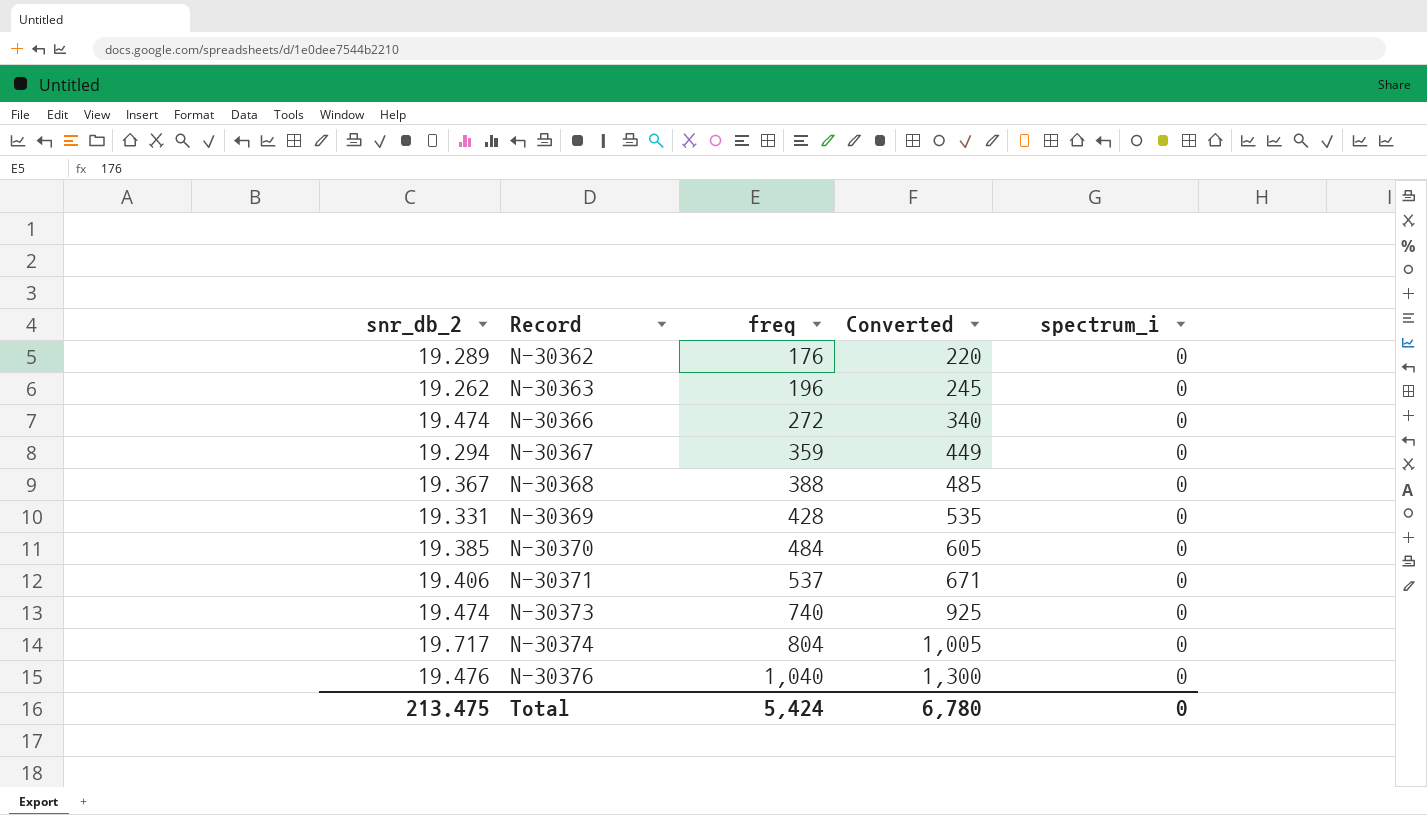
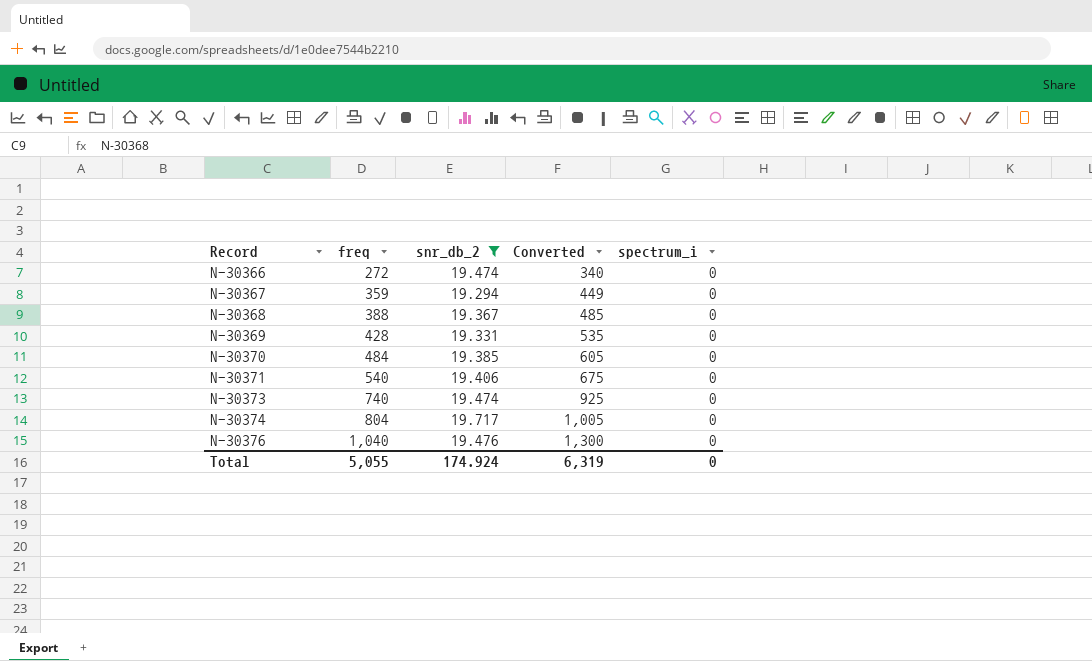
filter: none -> snr_db_2 >= 19.294
column snr_db_2 | position: 1 -> 3
N-30371 | freq: 537 -> 540
N-30371 | Converted: 671 -> 675
Total | freq: 5,424 -> 5,055
Total | snr_db_2: 213.475 -> 174.924
Total | Converted: 6,780 -> 6,319

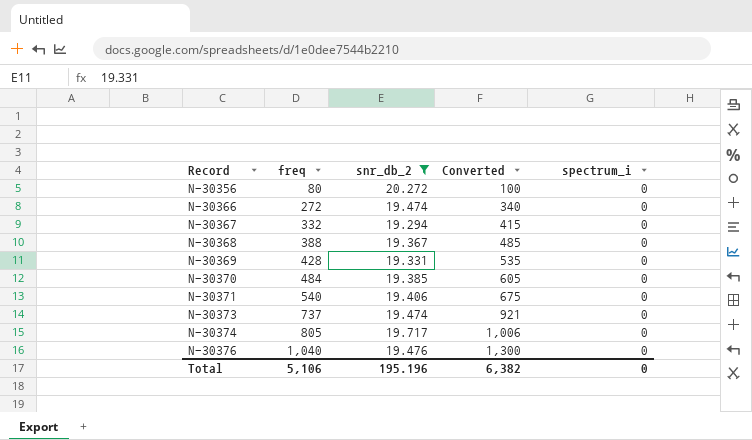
row N-30356: none -> 80 | 20.272 | 100 | 0
N-30367 | freq: 359 -> 332
N-30367 | Converted: 449 -> 415
N-30373 | freq: 740 -> 737
N-30373 | Converted: 925 -> 921
N-30374 | freq: 804 -> 805
N-30374 | Converted: 1,005 -> 1,006
Total | freq: 5,055 -> 5,106
Total | snr_db_2: 174.924 -> 195.196
Total | Converted: 6,319 -> 6,382

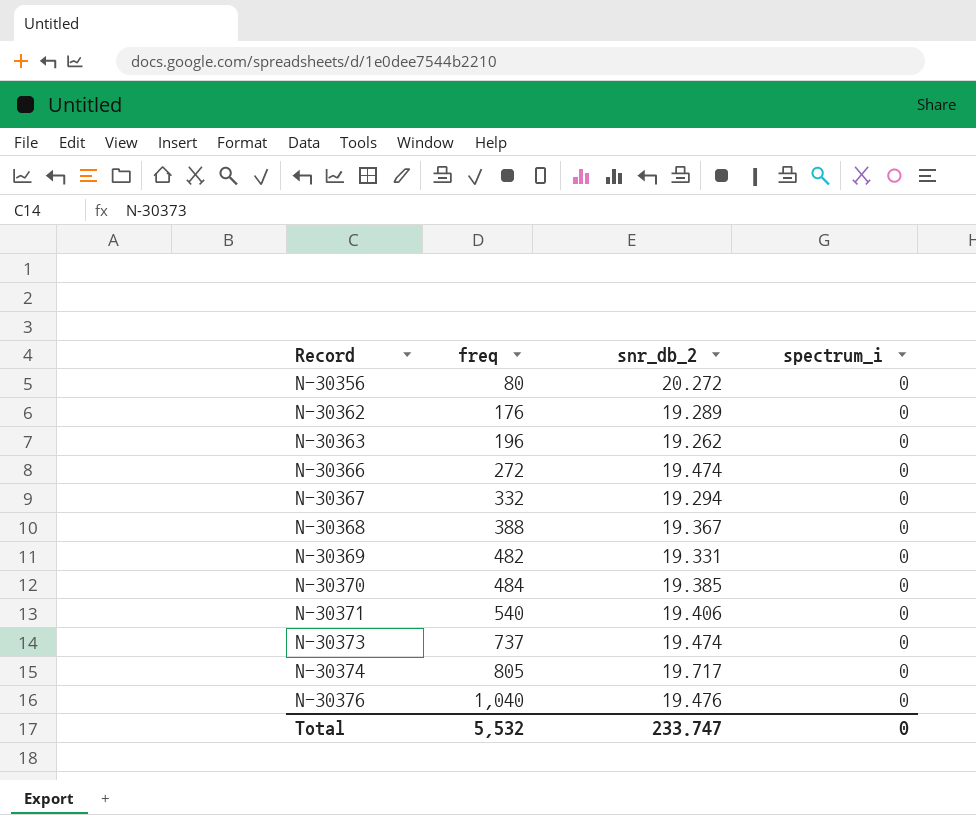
filter: snr_db_2 >= 19.294 -> none
column Converted | formula: [freq] * 1.25 -> none
N-30369 | freq: 428 -> 482
Total | freq: 5,106 -> 5,532
Total | snr_db_2: 195.196 -> 233.747

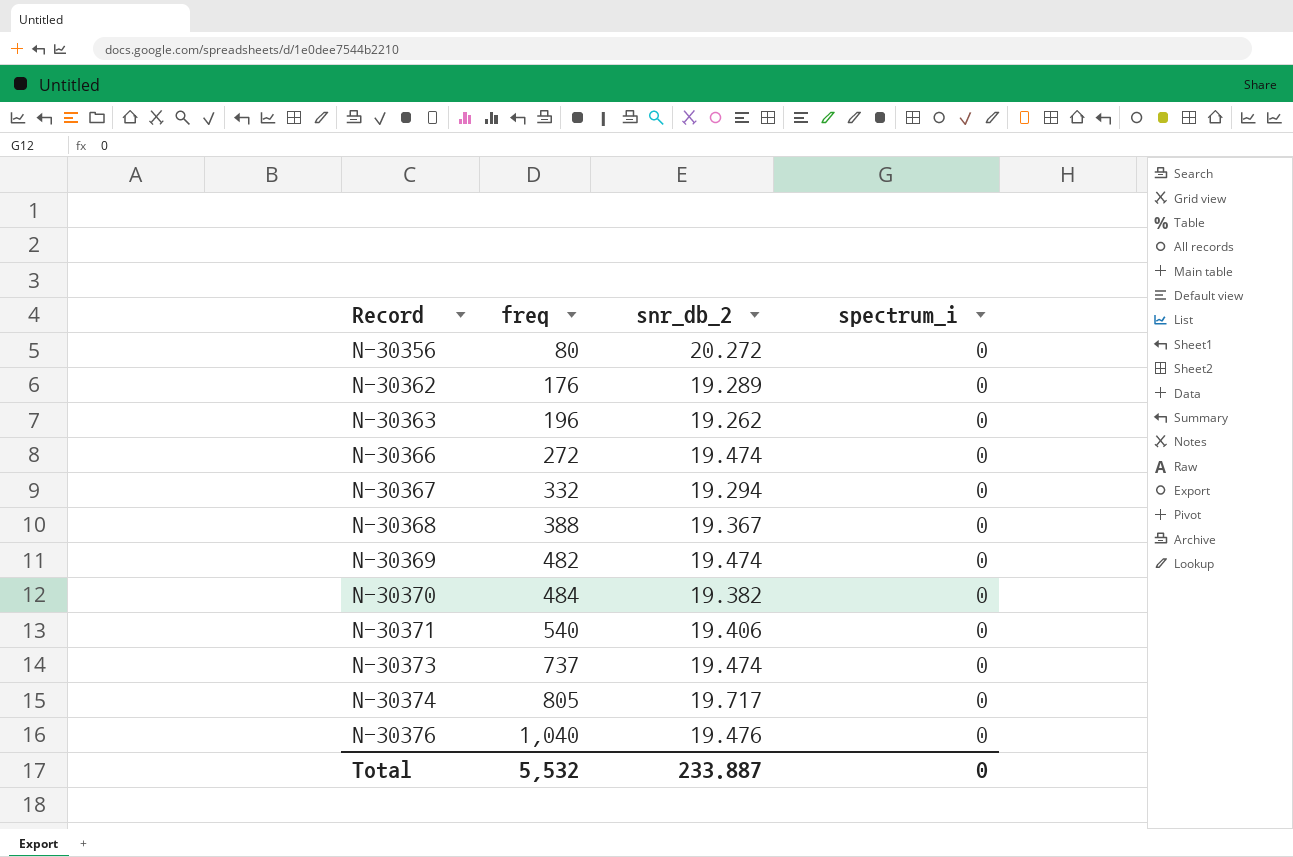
N-30369 | snr_db_2: 19.331 -> 19.474
N-30370 | snr_db_2: 19.385 -> 19.382
Total | snr_db_2: 233.747 -> 233.887

